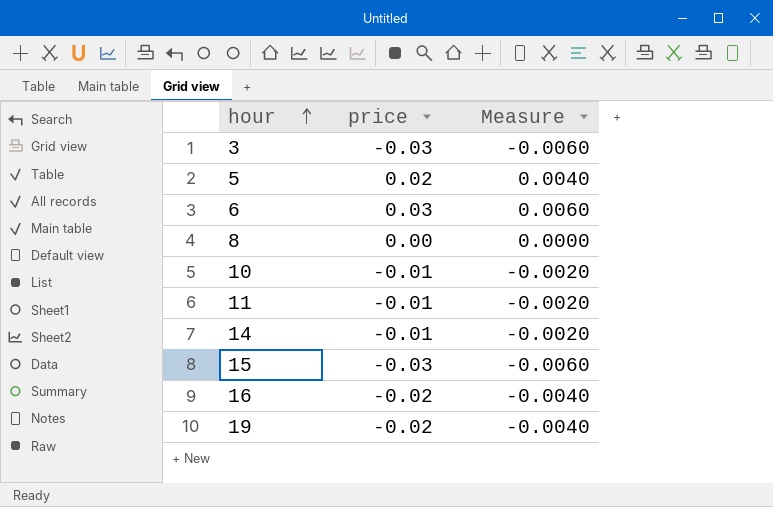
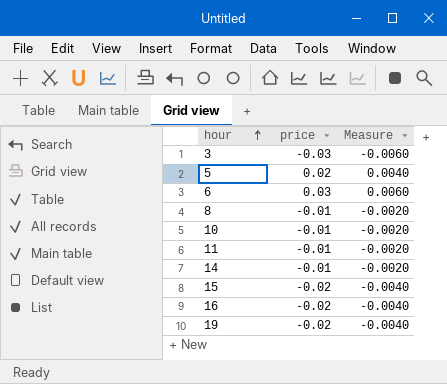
8 | price: 0.00 -> -0.01
8 | Measure: 0.0000 -> -0.0020
15 | price: -0.03 -> -0.02
15 | Measure: -0.0060 -> -0.0040

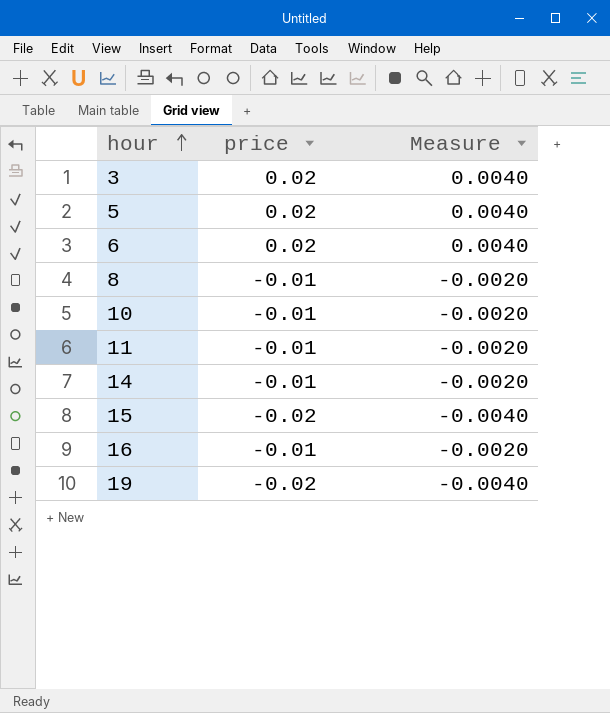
3 | price: -0.03 -> 0.02
3 | Measure: -0.0060 -> 0.0040
6 | price: 0.03 -> 0.02
6 | Measure: 0.0060 -> 0.0040
16 | price: -0.02 -> -0.01
16 | Measure: -0.0040 -> -0.0020

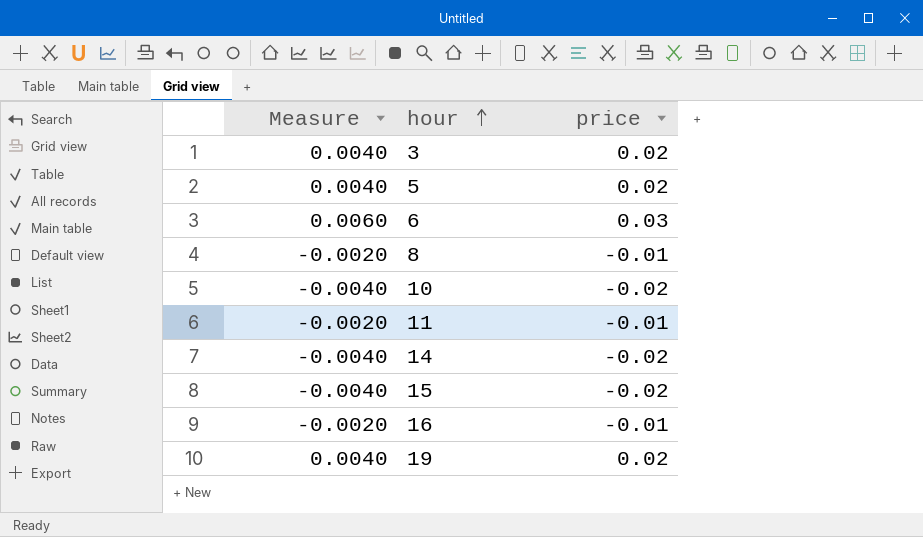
column Measure | position: 3 -> 1
6 | Measure: 0.0040 -> 0.0060
6 | price: 0.02 -> 0.03
10 | Measure: -0.0020 -> -0.0040
10 | price: -0.01 -> -0.02
14 | Measure: -0.0020 -> -0.0040
14 | price: -0.01 -> -0.02
19 | Measure: -0.0040 -> 0.0040
19 | price: -0.02 -> 0.02

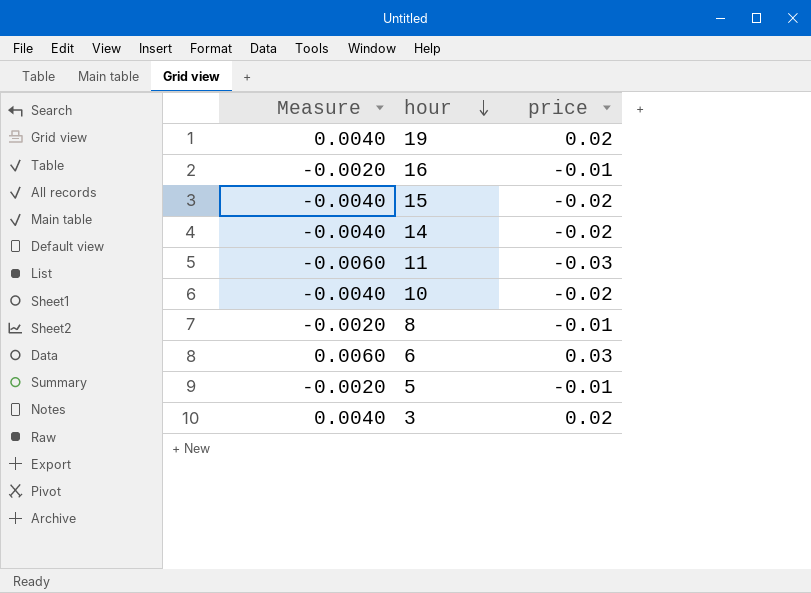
row order: hour ascending -> hour descending
11 | Measure: -0.0020 -> -0.0060
11 | price: -0.01 -> -0.03
5 | Measure: 0.0040 -> -0.0020
5 | price: 0.02 -> -0.01

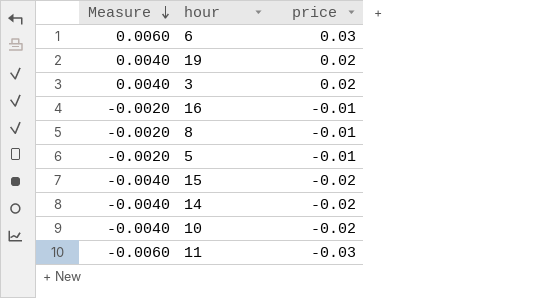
row order: hour descending -> Measure descending

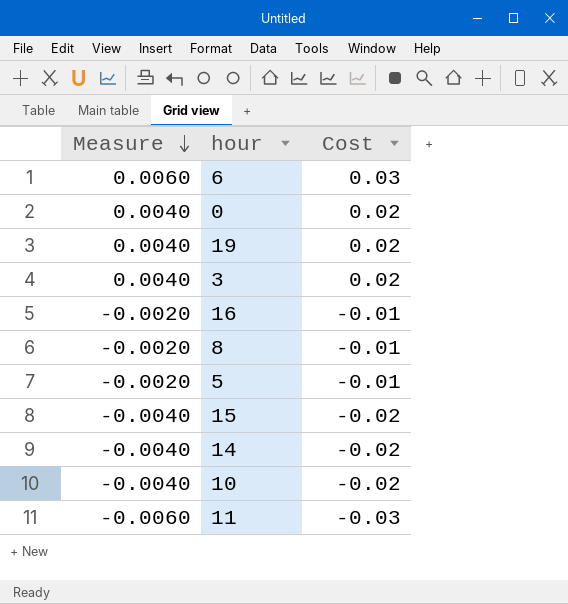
column name: price -> Cost
row 0: none -> 0.0040 | 0.02

